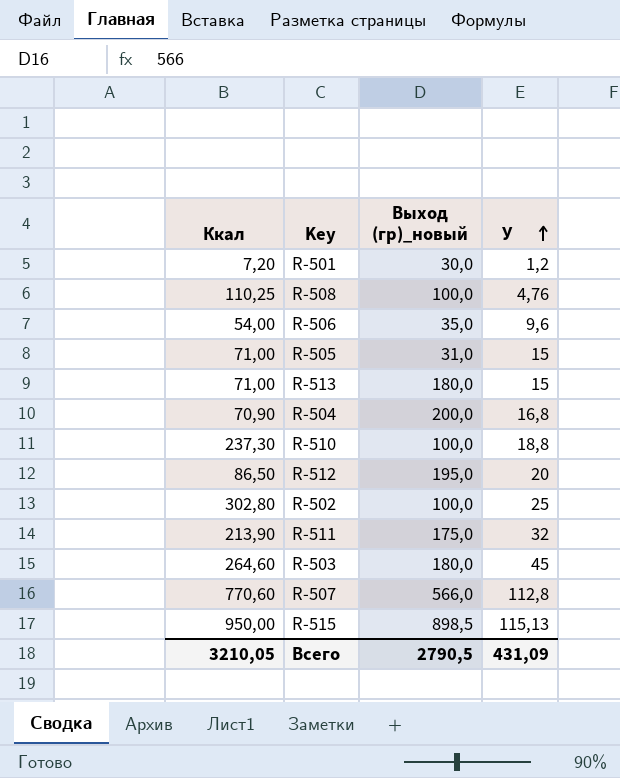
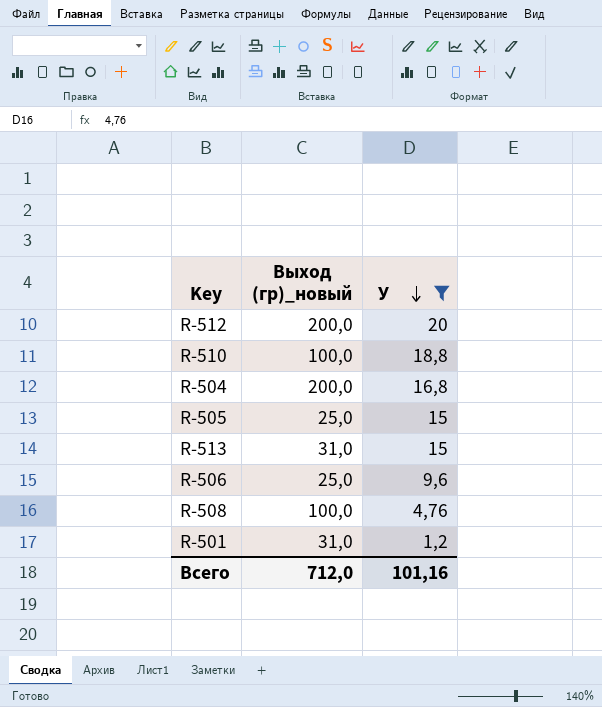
filter: none -> У <= 20
row order: У ascending -> У descending
column Ккал | position: 1 -> none
R-512 | Выход (гр)_новый: 195,0 -> 200,0
R-505 | Выход (гр)_новый: 31,0 -> 25,0
R-513 | Выход (гр)_новый: 180,0 -> 31,0
R-506 | Выход (гр)_новый: 35,0 -> 25,0
R-501 | Выход (гр)_новый: 30,0 -> 31,0
Всего | Выход (гр)_новый: 2790,5 -> 712,0
Всего | У: 431,09 -> 101,16

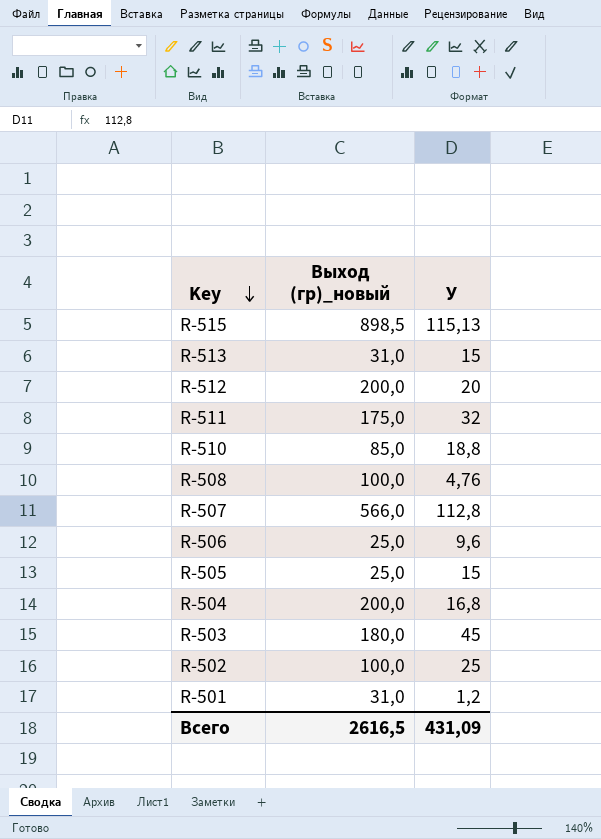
filter: У <= 20 -> none
row order: У descending -> Key descending
R-510 | Выход (гр)_новый: 100,0 -> 85,0
Всего | Выход (гр)_новый: 712,0 -> 2616,5
Всего | У: 101,16 -> 431,09

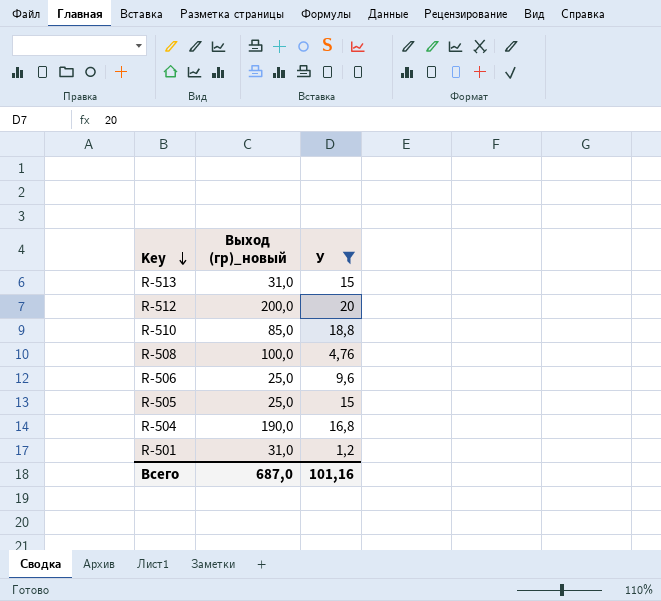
filter: none -> У <= 20
R-504 | Выход (гр)_новый: 200,0 -> 190,0
Всего | Выход (гр)_новый: 2616,5 -> 687,0
Всего | У: 431,09 -> 101,16

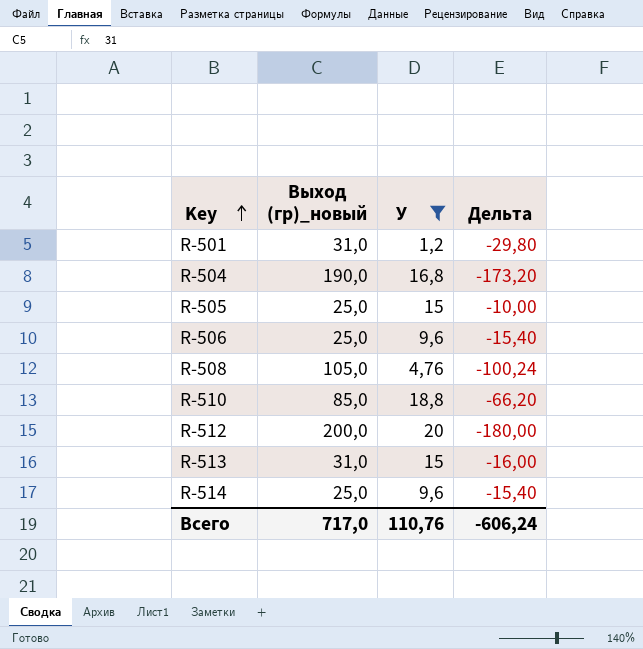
row order: Key descending -> Key ascending
column Дельта | formula: none -> [У] - [Выход (гр)_новый]
R-508 | Выход (гр)_новый: 100,0 -> 105,0
row R-514: none -> 25,0 | 9,6 | -15,40
Всего | Выход (гр)_новый: 687,0 -> 717,0
Всего | У: 101,16 -> 110,76

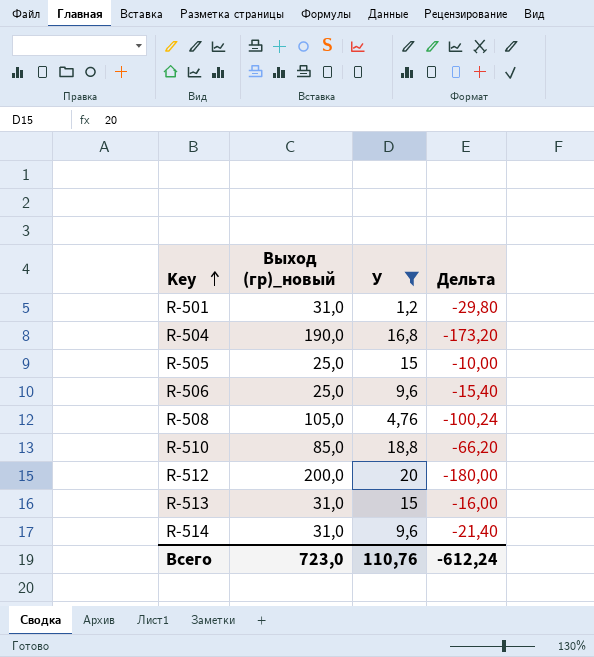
R-514 | Выход (гр)_новый: 25,0 -> 31,0
R-514 | Дельта: -15,40 -> -21,40
Всего | Выход (гр)_новый: 717,0 -> 723,0
Всего | Дельта: -606,24 -> -612,24

